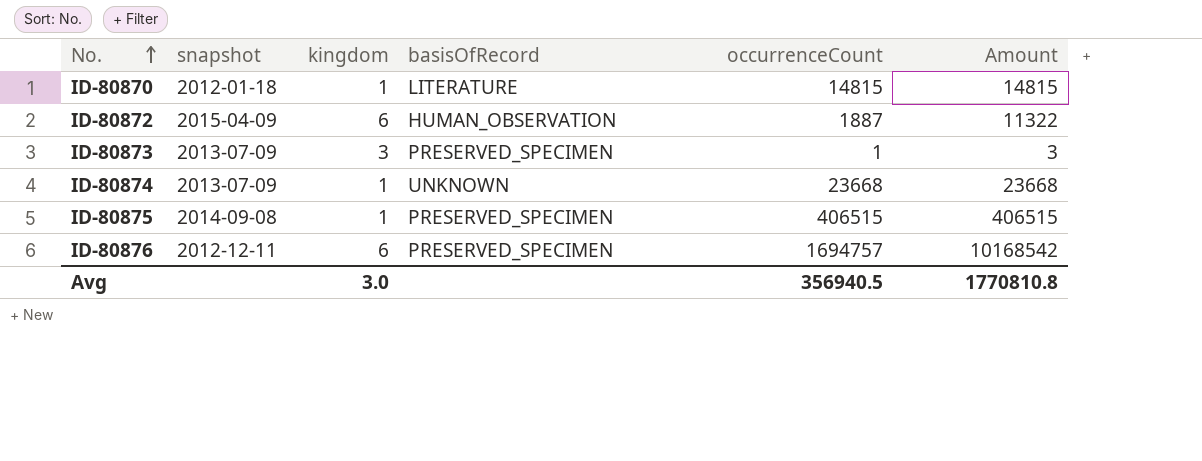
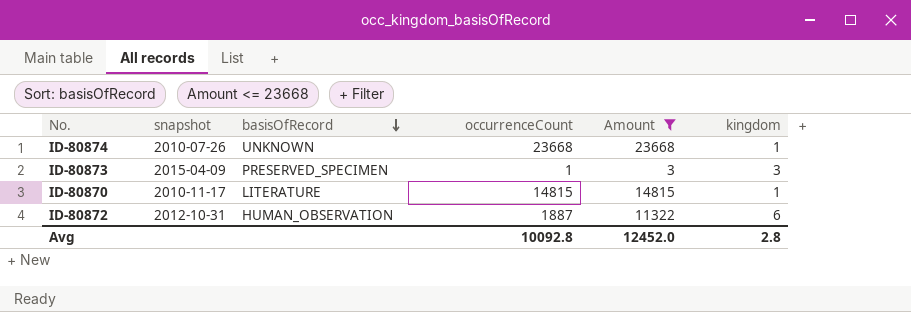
filter: none -> Amount <= 23668
row order: No. ascending -> basisOfRecord descending
column kingdom | position: 3 -> 6
ID-80874 | snapshot: 2013-07-09 -> 2010-07-26
ID-80873 | snapshot: 2013-07-09 -> 2015-04-09
ID-80870 | snapshot: 2012-01-18 -> 2010-11-17
ID-80872 | snapshot: 2015-04-09 -> 2012-10-31
Avg | occurrenceCount: 356940.5 -> 10092.8
Avg | Amount: 1770810.8 -> 12452.0
Avg | kingdom: 3.0 -> 2.8

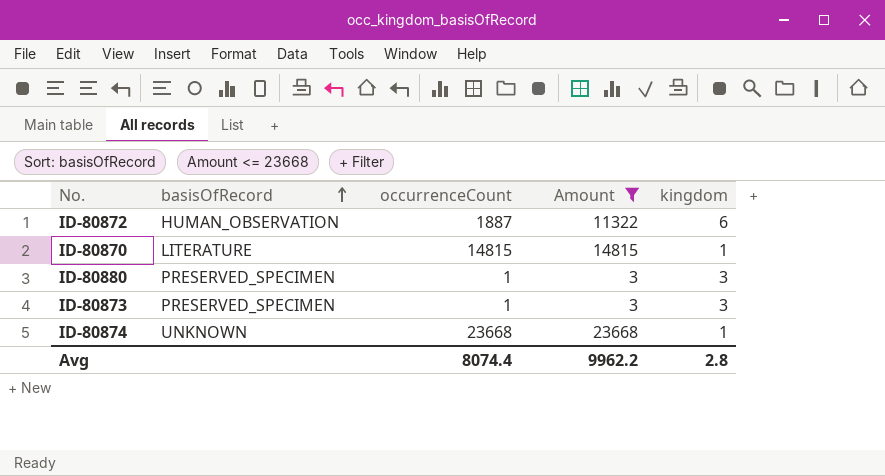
row order: basisOfRecord descending -> basisOfRecord ascending
column snapshot | position: 2 -> none
row ID-80880: none -> PRESERVED_SPECIMEN | 1 | 3 | 3
Avg | occurrenceCount: 10092.8 -> 8074.4
Avg | Amount: 12452.0 -> 9962.2

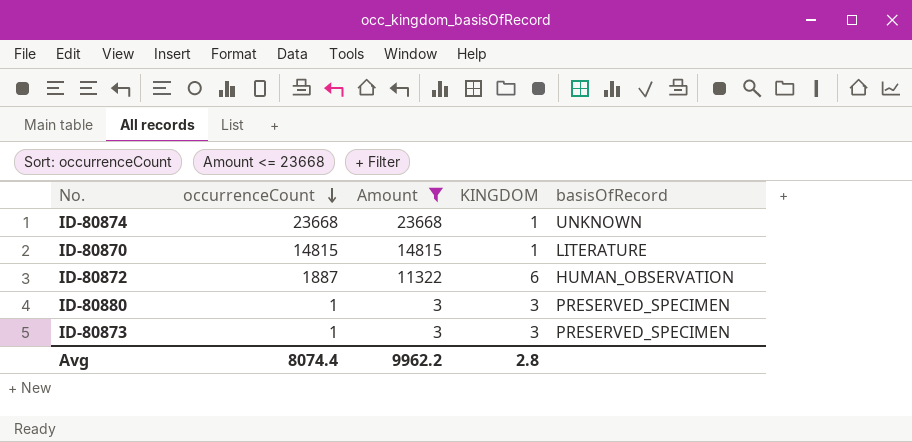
row order: basisOfRecord ascending -> occurrenceCount descending
column name: kingdom -> KINGDOM
column basisOfRecord | position: 2 -> 5

